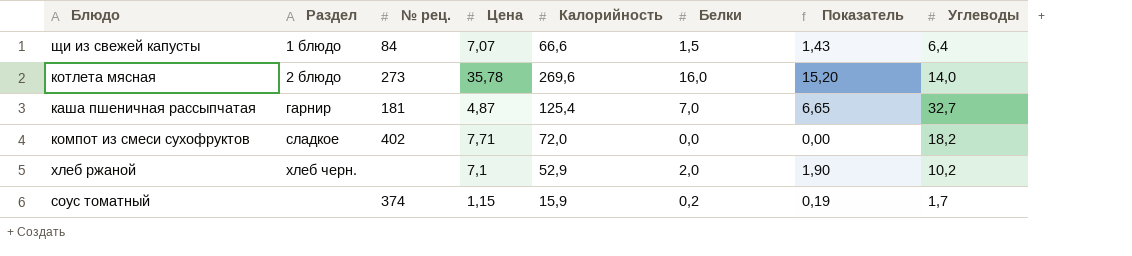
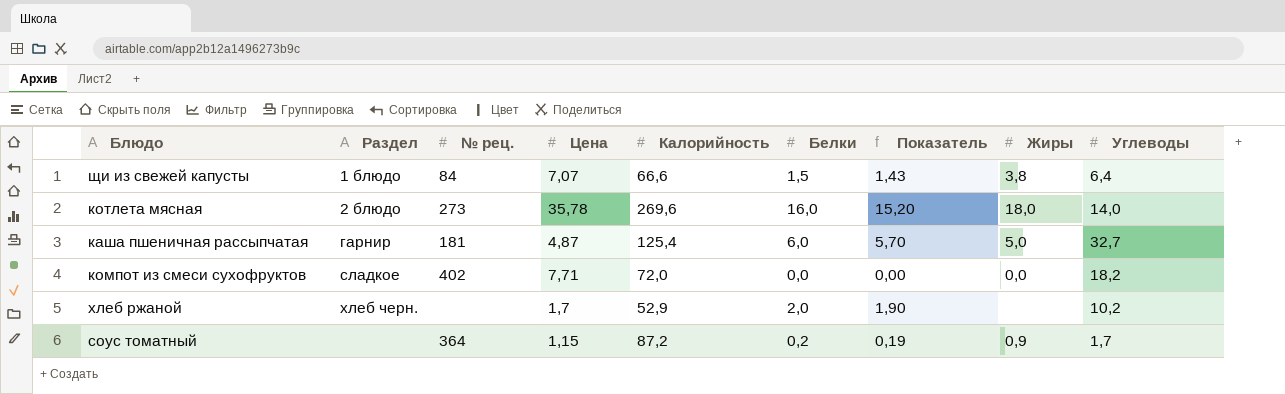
column Жиры | position: none -> 8
каша пшеничная рассыпчатая | Белки: 7,0 -> 6,0
каша пшеничная рассыпчатая | Показатель: 6,65 -> 5,70
хлеб ржаной | Цена: 7,1 -> 1,7
соус томатный | № рец.: 374 -> 364
соус томатный | Калорийность: 15,9 -> 87,2

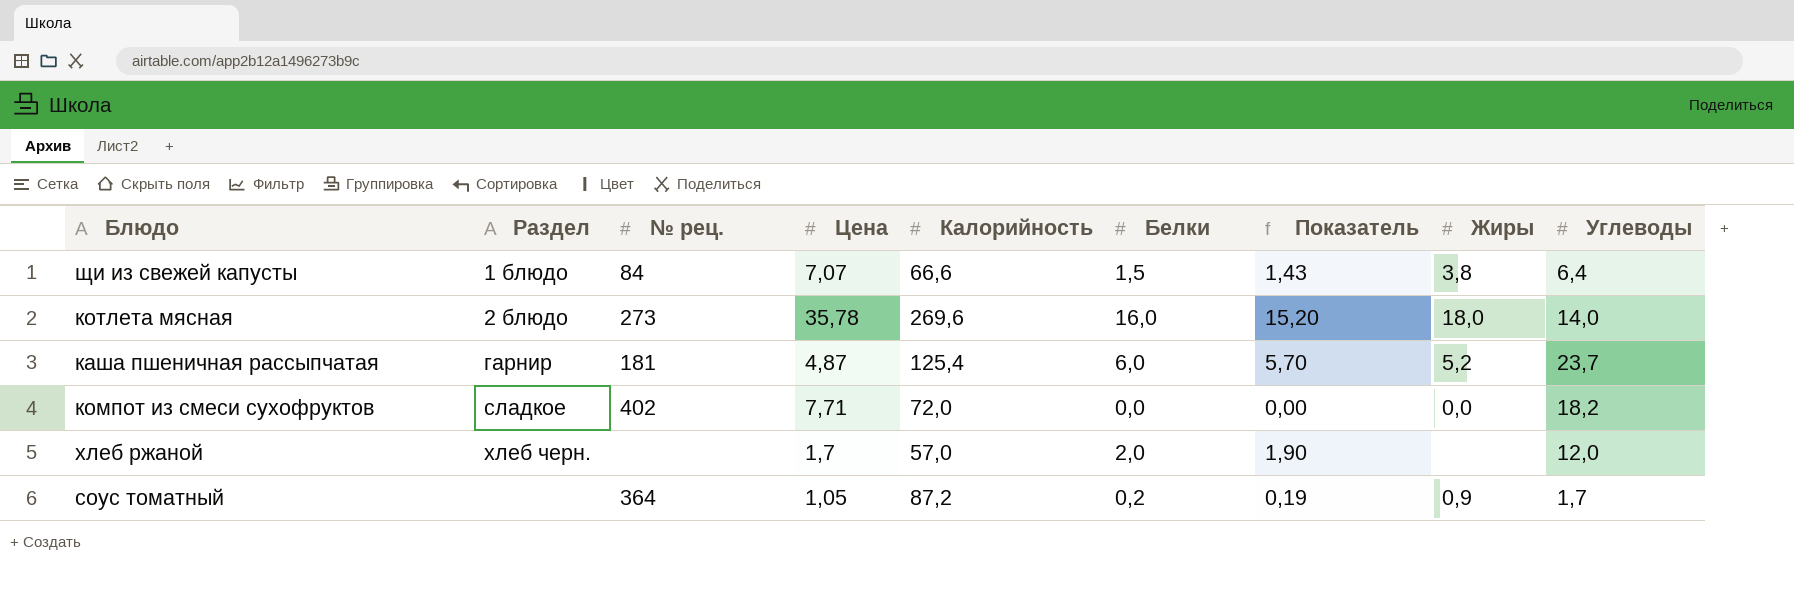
каша пшеничная рассыпчатая | Жиры: 5,0 -> 5,2
каша пшеничная рассыпчатая | Углеводы: 32,7 -> 23,7
хлеб ржаной | Калорийность: 52,9 -> 57,0
хлеб ржаной | Углеводы: 10,2 -> 12,0
соус томатный | Цена: 1,15 -> 1,05

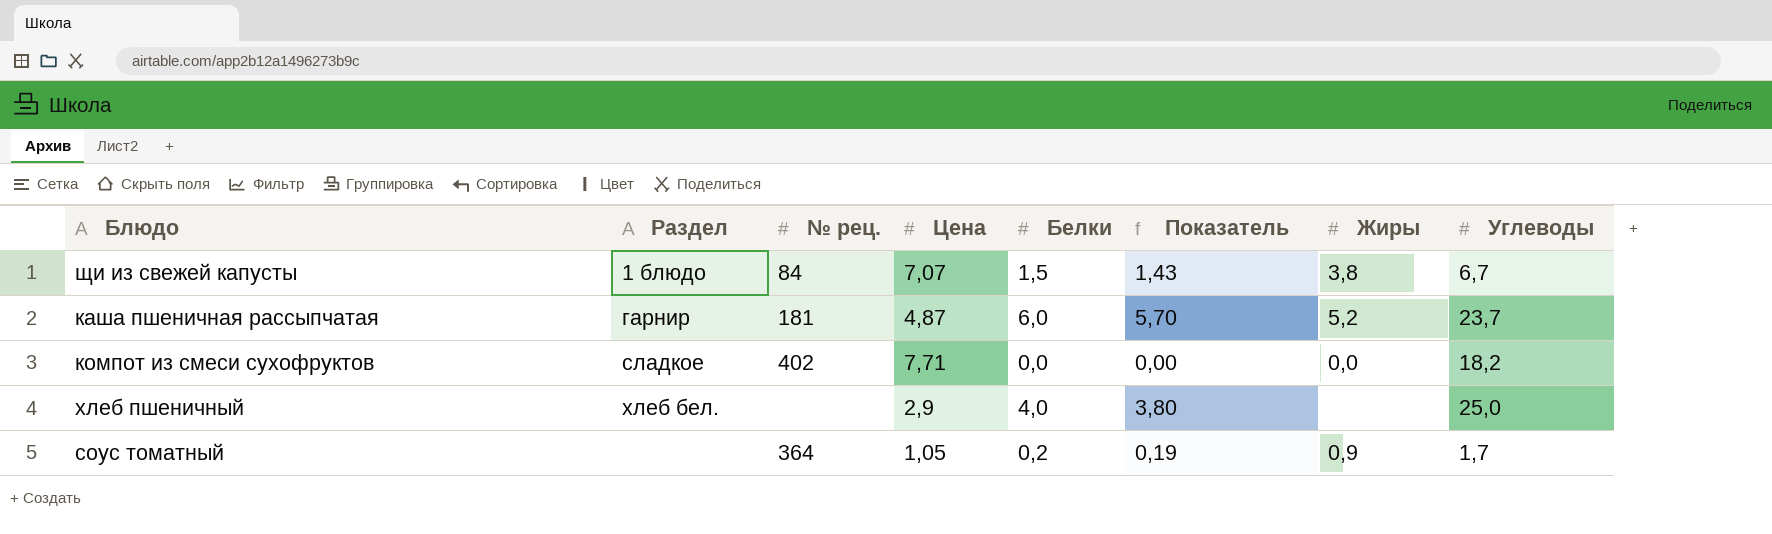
column Калорийность | position: 5 -> none
row котлета мясная: 2 блюдо | 273 | 35,78 | 269,6 | 16,0 | 15,20 | 18,0 | 14,0 -> none
row хлеб ржаной: хлеб черн. | none | 1,7 | 57,0 | 2,0 | 1,90 | none | 12,0 -> none
щи из свежей капусты | Углеводы: 6,4 -> 6,7
row хлеб пшеничный: none -> хлеб бел. | none | 2,9 | 4,0 | 3,80 | none | 25,0

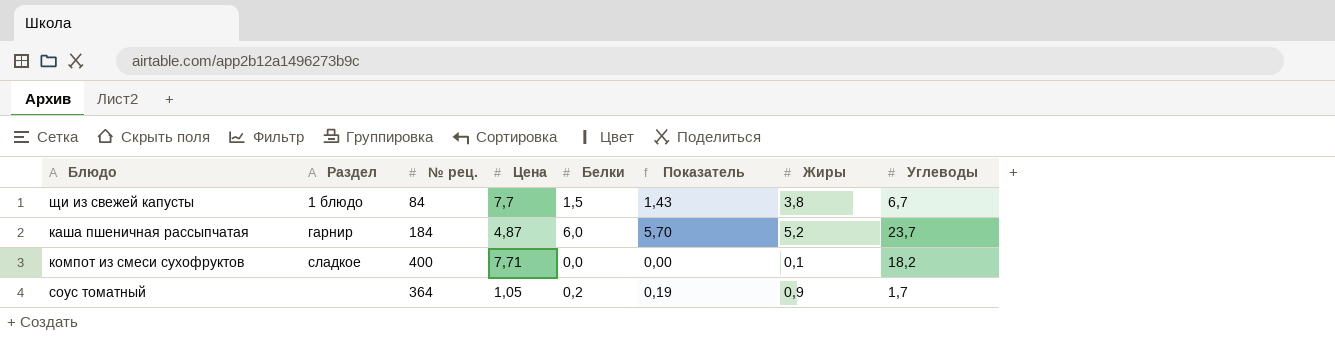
row хлеб пшеничный: хлеб бел. | none | 2,9 | 4,0 | 3,80 | none | 25,0 -> none
щи из свежей капусты | Цена: 7,07 -> 7,7
каша пшеничная рассыпчатая | № рец.: 181 -> 184
компот из смеси сухофруктов | № рец.: 402 -> 400
компот из смеси сухофруктов | Жиры: 0,0 -> 0,1

